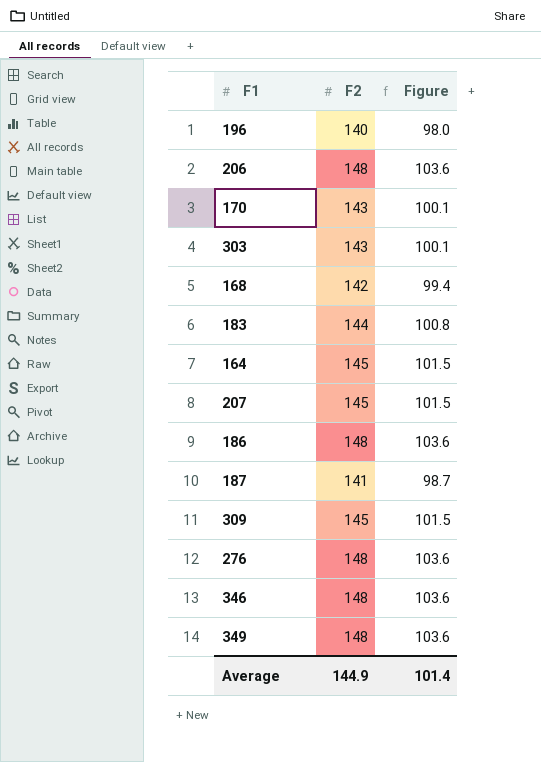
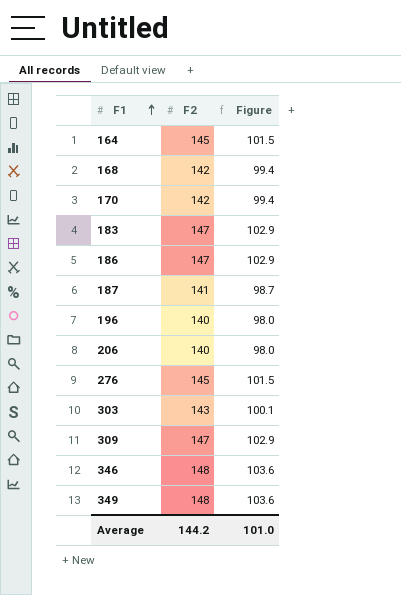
row order: none -> F1 ascending
row 207: 145 | 101.5 -> none
170 | F2: 143 -> 142
170 | Figure: 100.1 -> 99.4
183 | F2: 144 -> 147
183 | Figure: 100.8 -> 102.9
186 | F2: 148 -> 147
186 | Figure: 103.6 -> 102.9
206 | F2: 148 -> 140
206 | Figure: 103.6 -> 98.0
276 | F2: 148 -> 145
276 | Figure: 103.6 -> 101.5
309 | F2: 145 -> 147
309 | Figure: 101.5 -> 102.9
Average | F2: 144.9 -> 144.2
Average | Figure: 101.4 -> 101.0

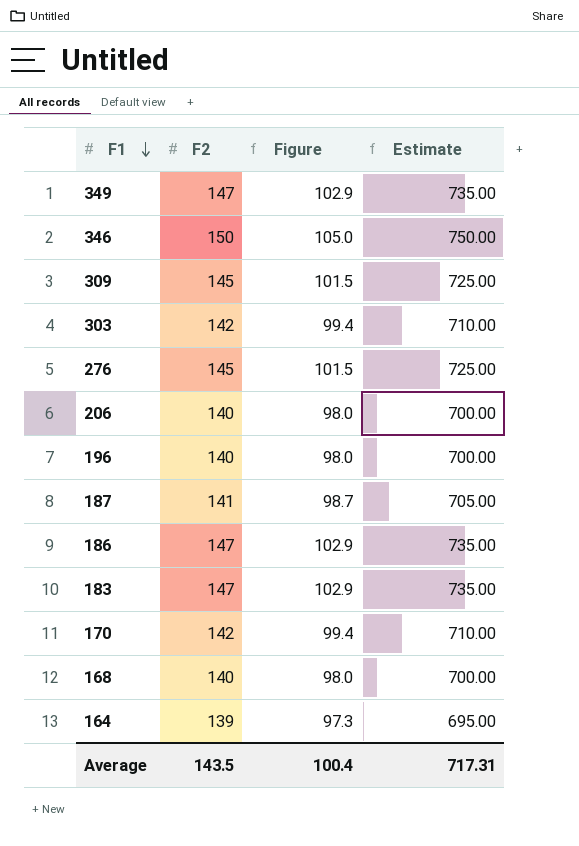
row order: F1 ascending -> F1 descending
column Estimate | formula: none -> [F2] * 5
349 | F2: 148 -> 147
349 | Figure: 103.6 -> 102.9
346 | F2: 148 -> 150
346 | Figure: 103.6 -> 105.0
309 | F2: 147 -> 145
309 | Figure: 102.9 -> 101.5
303 | F2: 143 -> 142
303 | Figure: 100.1 -> 99.4
168 | F2: 142 -> 140
168 | Figure: 99.4 -> 98.0
164 | F2: 145 -> 139
164 | Figure: 101.5 -> 97.3
Average | F2: 144.2 -> 143.5
Average | Figure: 101.0 -> 100.4

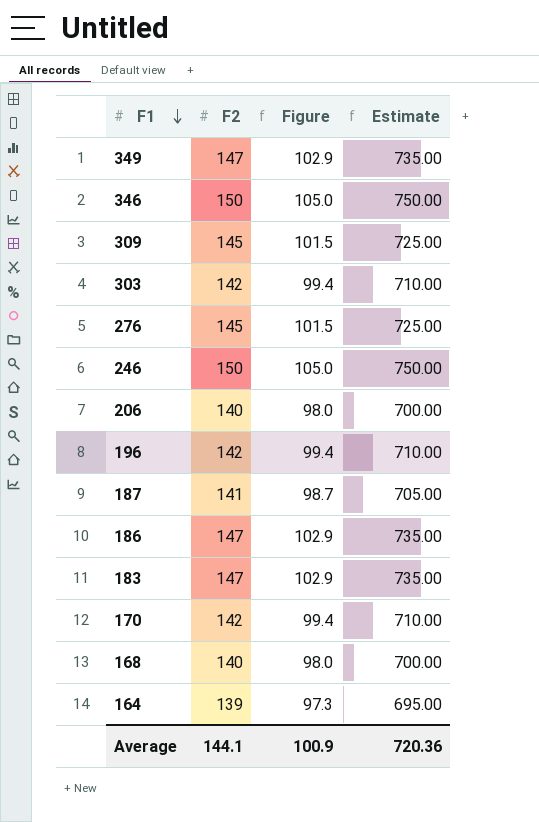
row 246: none -> 150 | 105.0 | 750.00
196 | F2: 140 -> 142
196 | Figure: 98.0 -> 99.4
196 | Estimate: 700.00 -> 710.00
Average | F2: 143.5 -> 144.1
Average | Figure: 100.4 -> 100.9
Average | Estimate: 717.31 -> 720.36

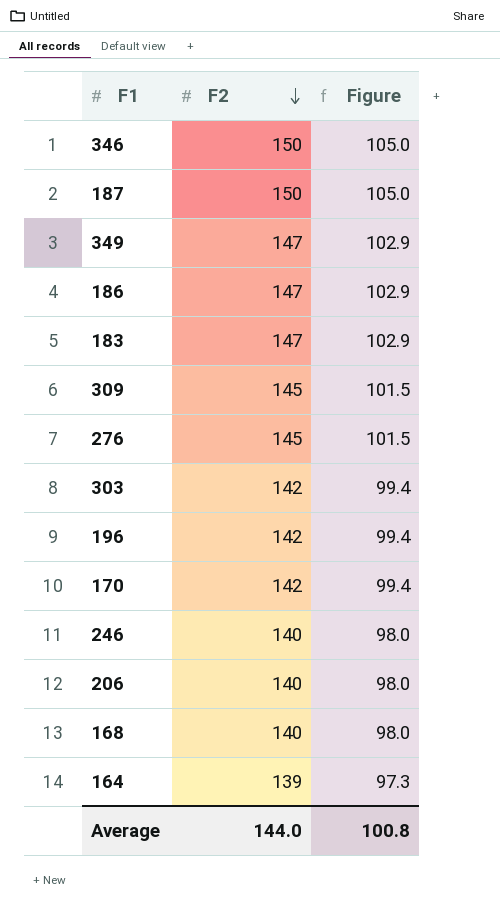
row order: F1 descending -> F2 descending
column Estimate | formula: [F2] * 5 -> none
187 | F2: 141 -> 150
187 | Figure: 98.7 -> 105.0
246 | F2: 150 -> 140
246 | Figure: 105.0 -> 98.0
Average | F2: 144.1 -> 144.0
Average | Figure: 100.9 -> 100.8

